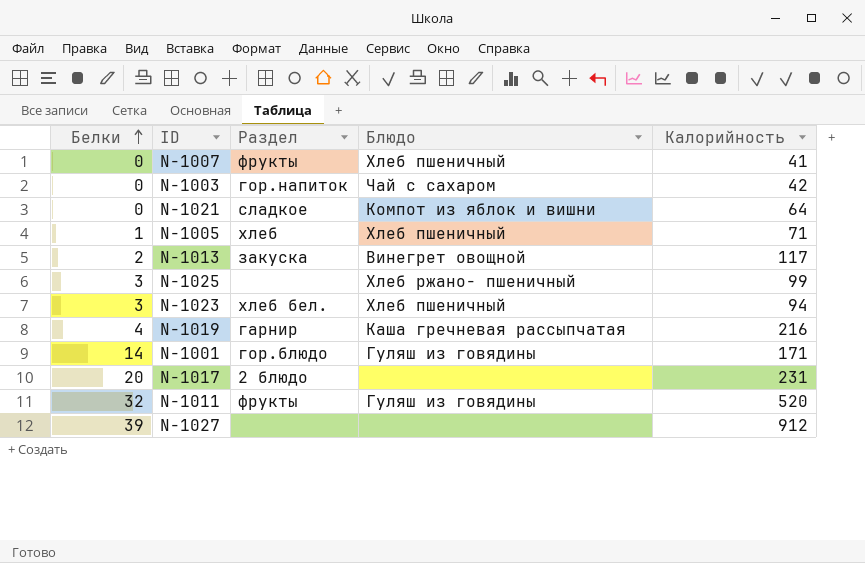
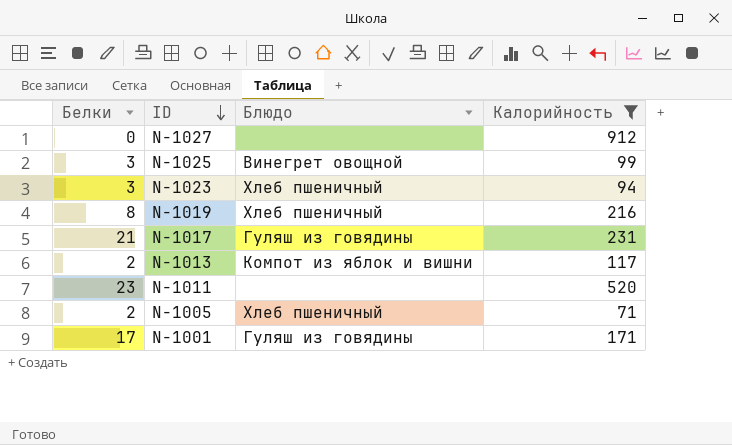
filter: none -> Калорийность >= 71
row order: Белки ascending -> ID descending
column Раздел | position: 3 -> none
N-1027 | Белки: 39 -> 0
N-1025 | Блюдо: Хлеб ржано- пшеничный -> Винегрет овощной
N-1019 | Белки: 4 -> 8
N-1019 | Блюдо: Каша гречневая рассыпчатая -> Хлеб пшеничный
N-1017 | Белки: 20 -> 21
N-1017 | Блюдо: none -> Гуляш из говядины
N-1013 | Блюдо: Винегрет овощной -> Компот из яблок и вишни
N-1011 | Белки: 32 -> 23
N-1011 | Блюдо: Гуляш из говядины -> none
N-1005 | Белки: 1 -> 2
N-1001 | Белки: 14 -> 17

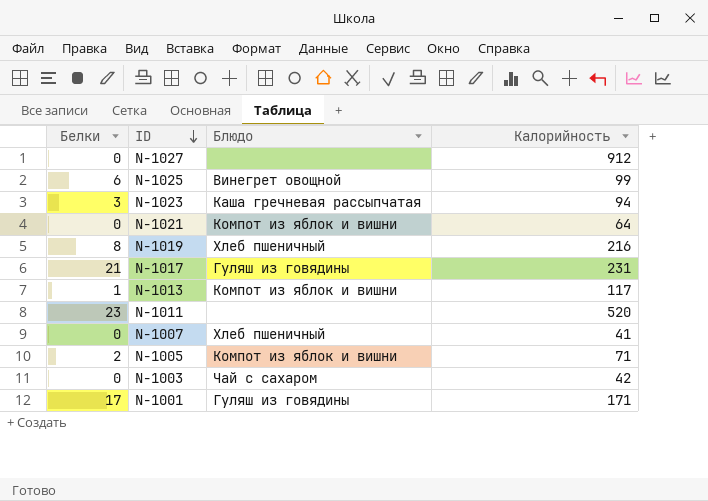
filter: Калорийность >= 71 -> none
N-1025 | Белки: 3 -> 6
N-1023 | Блюдо: Хлеб пшеничный -> Каша гречневая рассыпчатая
N-1013 | Белки: 2 -> 1
N-1005 | Блюдо: Хлеб пшеничный -> Компот из яблок и вишни

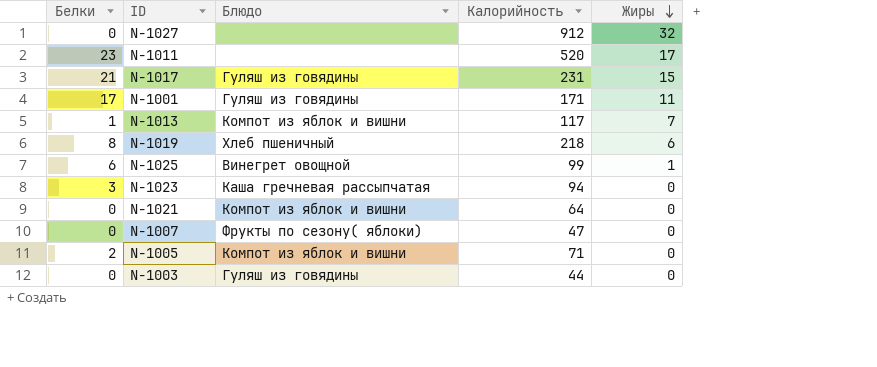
row order: ID descending -> Жиры descending
column Жиры | position: none -> 5
N-1019 | Калорийность: 216 -> 218
N-1007 | Блюдо: Хлеб пшеничный -> Фрукты по сезону( яблоки)
N-1007 | Калорийность: 41 -> 47
N-1003 | Блюдо: Чай с сахаром -> Гуляш из говядины
N-1003 | Калорийность: 42 -> 44

